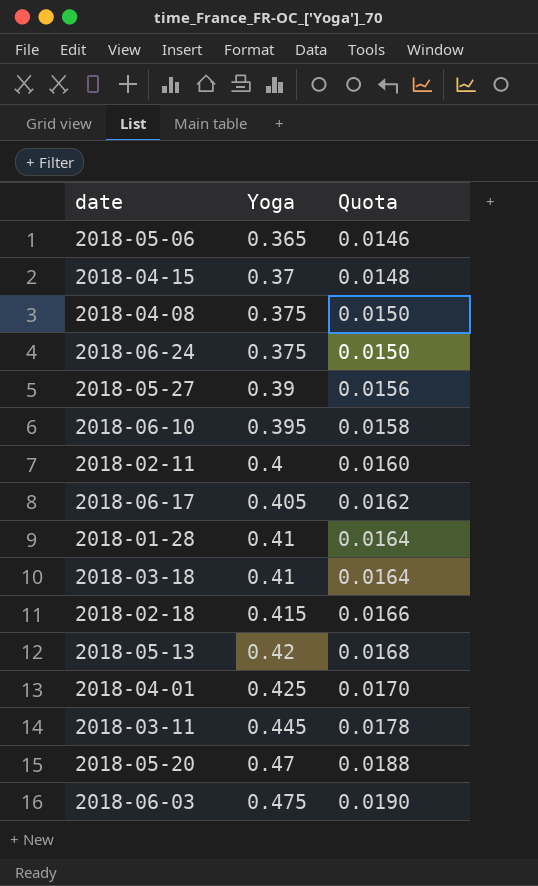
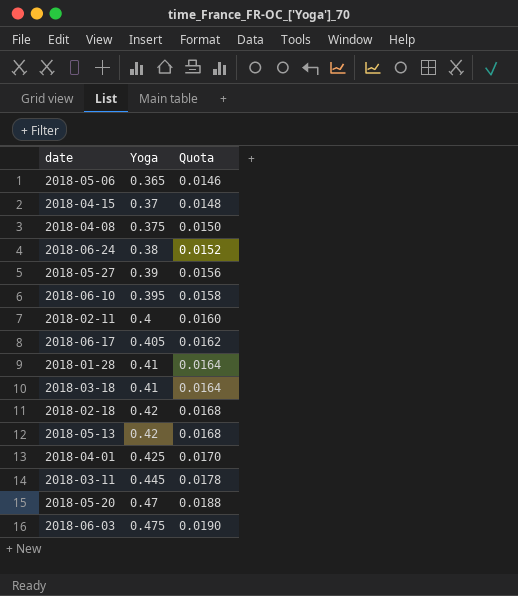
2018-06-24 | Yoga: 0.375 -> 0.38
2018-06-24 | Quota: 0.0150 -> 0.0152
2018-02-18 | Yoga: 0.415 -> 0.42
2018-02-18 | Quota: 0.0166 -> 0.0168

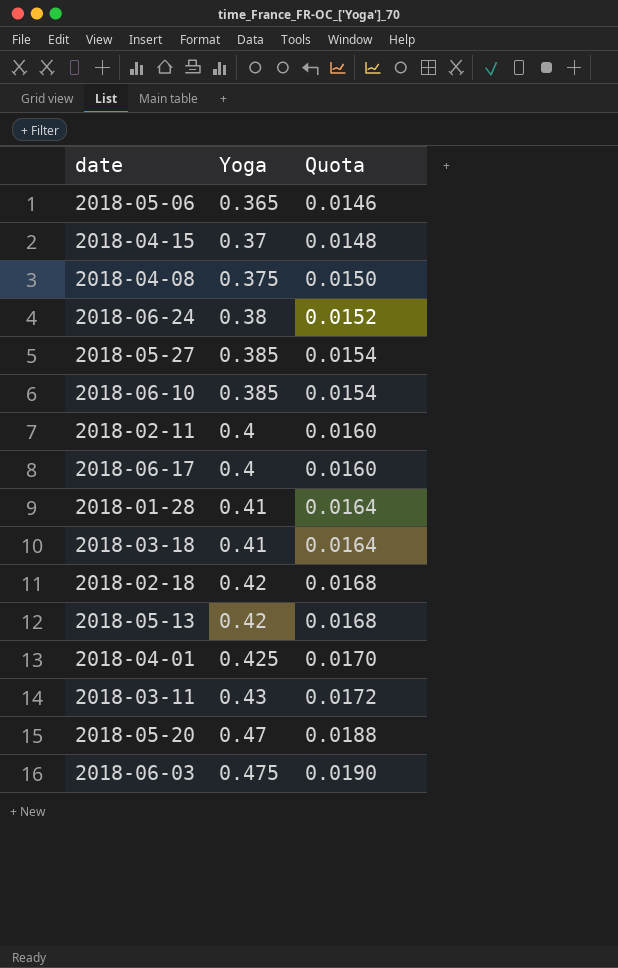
2018-05-27 | Yoga: 0.39 -> 0.385
2018-05-27 | Quota: 0.0156 -> 0.0154
2018-06-10 | Yoga: 0.395 -> 0.385
2018-06-10 | Quota: 0.0158 -> 0.0154
2018-06-17 | Yoga: 0.405 -> 0.4
2018-06-17 | Quota: 0.0162 -> 0.0160
2018-03-11 | Yoga: 0.445 -> 0.43
2018-03-11 | Quota: 0.0178 -> 0.0172

